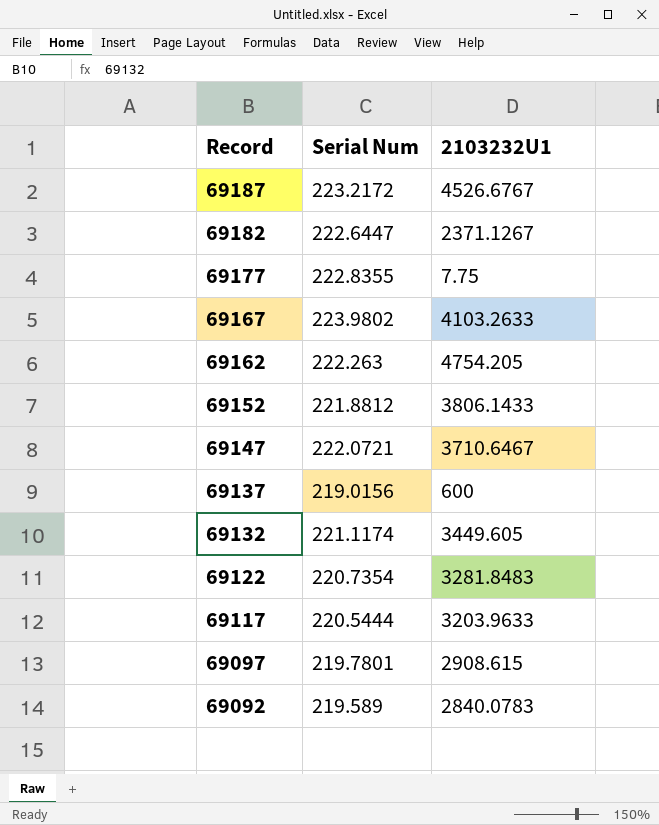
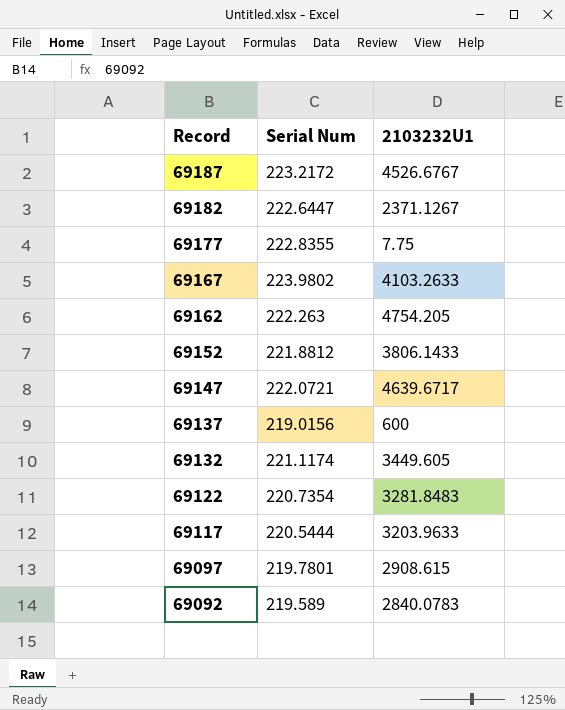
69147 | 2103232U1: 3710.6467 -> 4639.6717

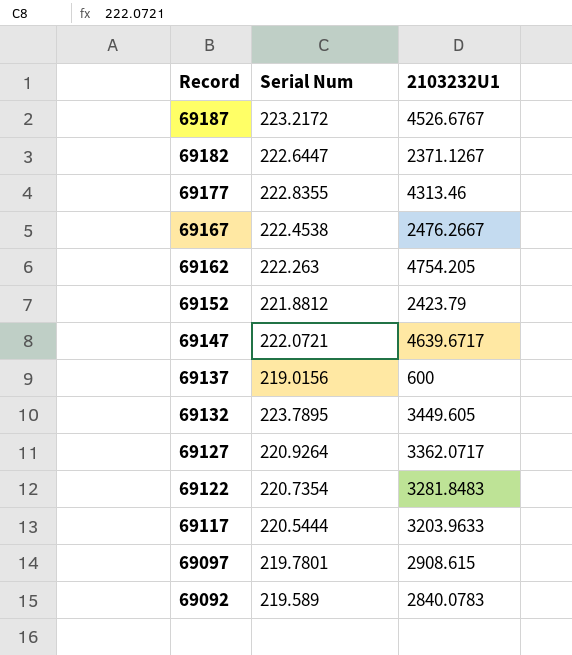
69177 | 2103232U1: 7.75 -> 4313.46
69167 | Serial Num: 223.9802 -> 222.4538
69167 | 2103232U1: 4103.2633 -> 2476.2667
69152 | 2103232U1: 3806.1433 -> 2423.79
69132 | Serial Num: 221.1174 -> 223.7895
row 69127: none -> 220.9264 | 3362.0717

